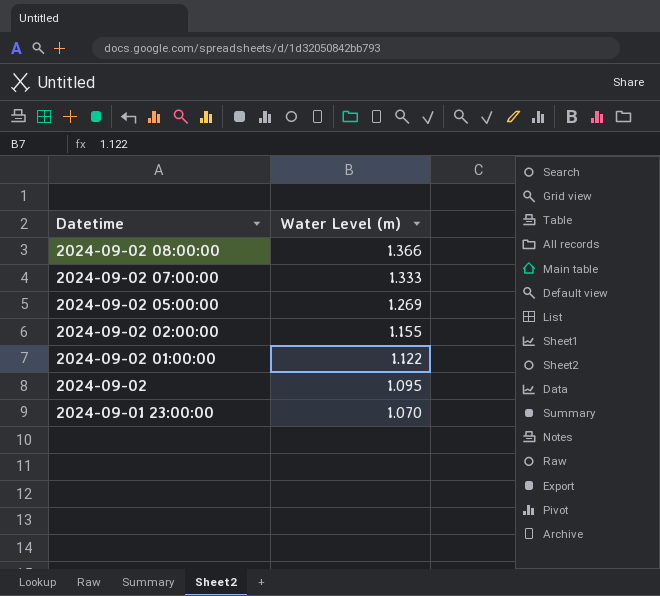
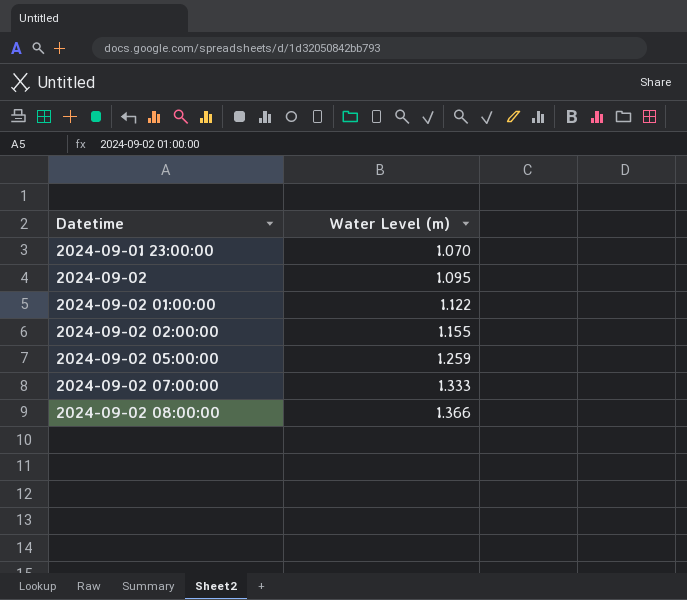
row order: Datetime descending -> Datetime ascending
2024-09-02 05:00:00 | Water Level (m): 1.269 -> 1.259

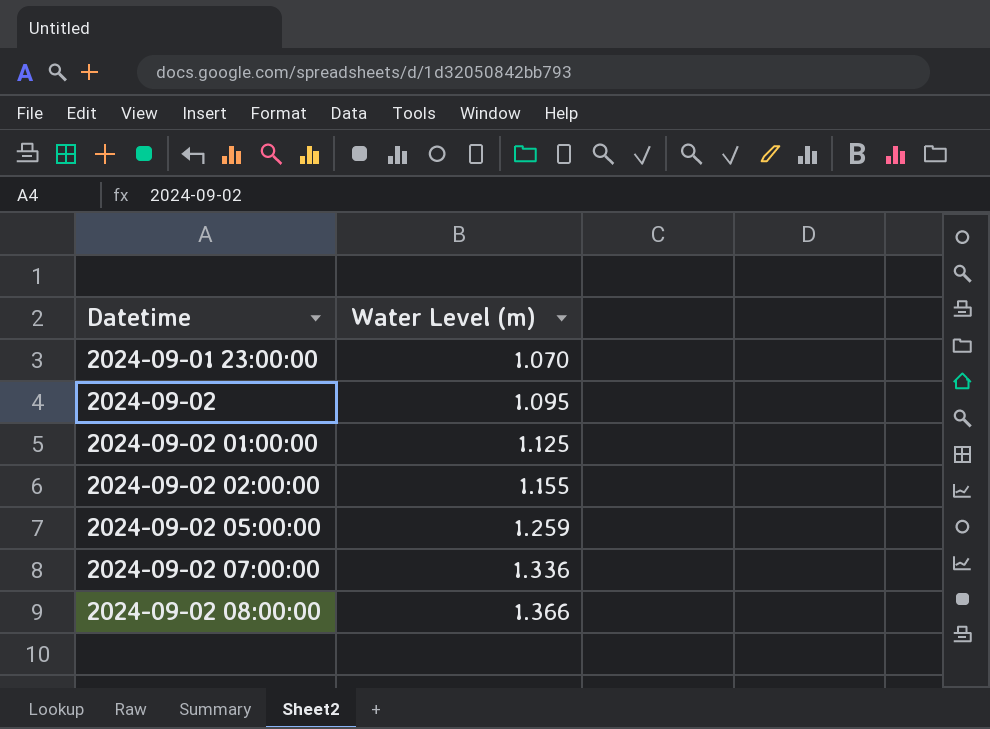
2024-09-02 01:00:00 | Water Level (m): 1.122 -> 1.125
2024-09-02 07:00:00 | Water Level (m): 1.333 -> 1.336

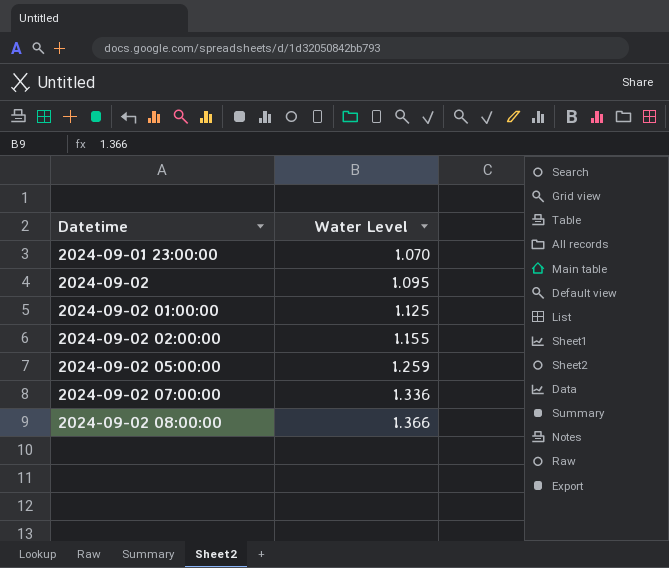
column name: Water Level (m) -> Water Level

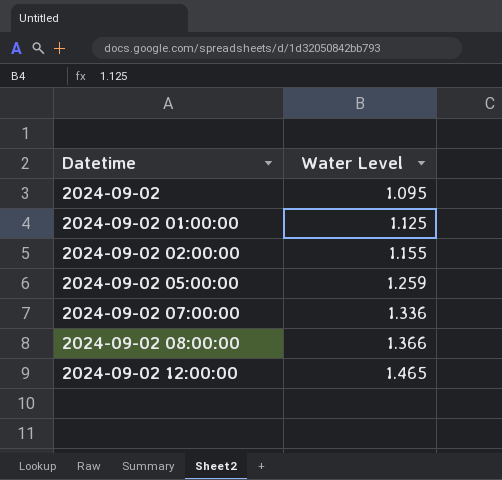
row 2024-09-01 23:00:00: 1.070 -> none
row 2024-09-02 12:00:00: none -> 1.465

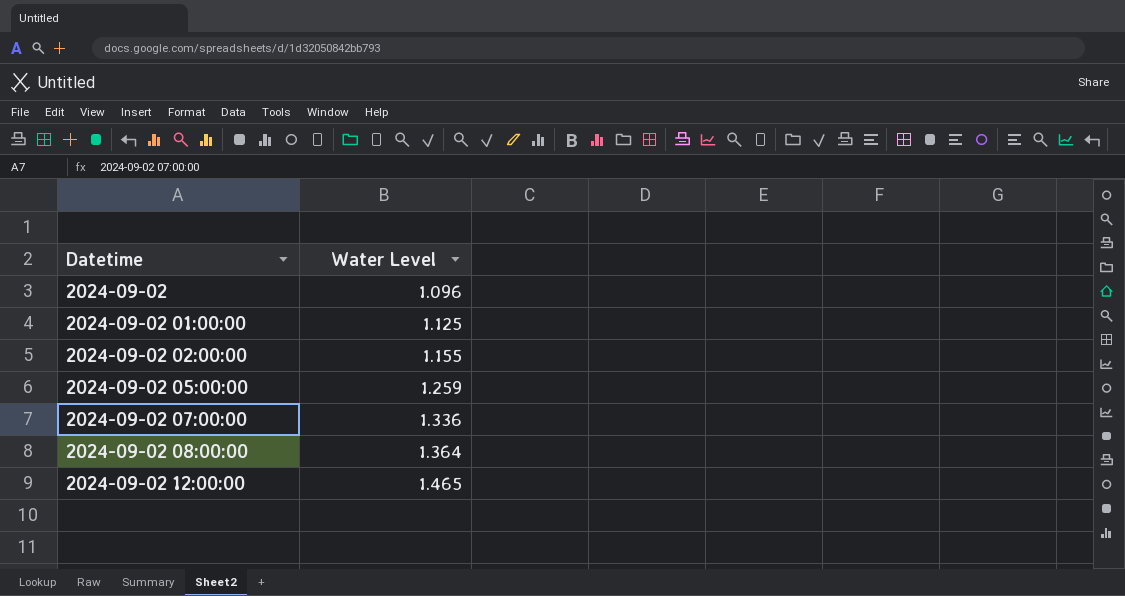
2024-09-02 | Water Level: 1.095 -> 1.096
2024-09-02 08:00:00 | Water Level: 1.366 -> 1.364

